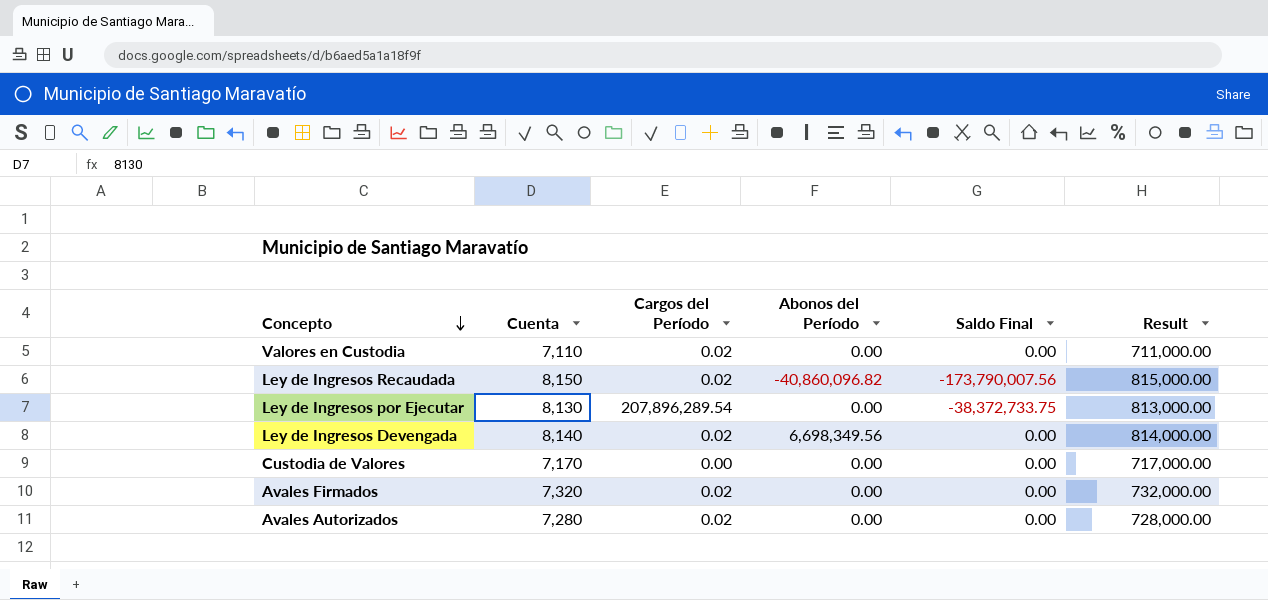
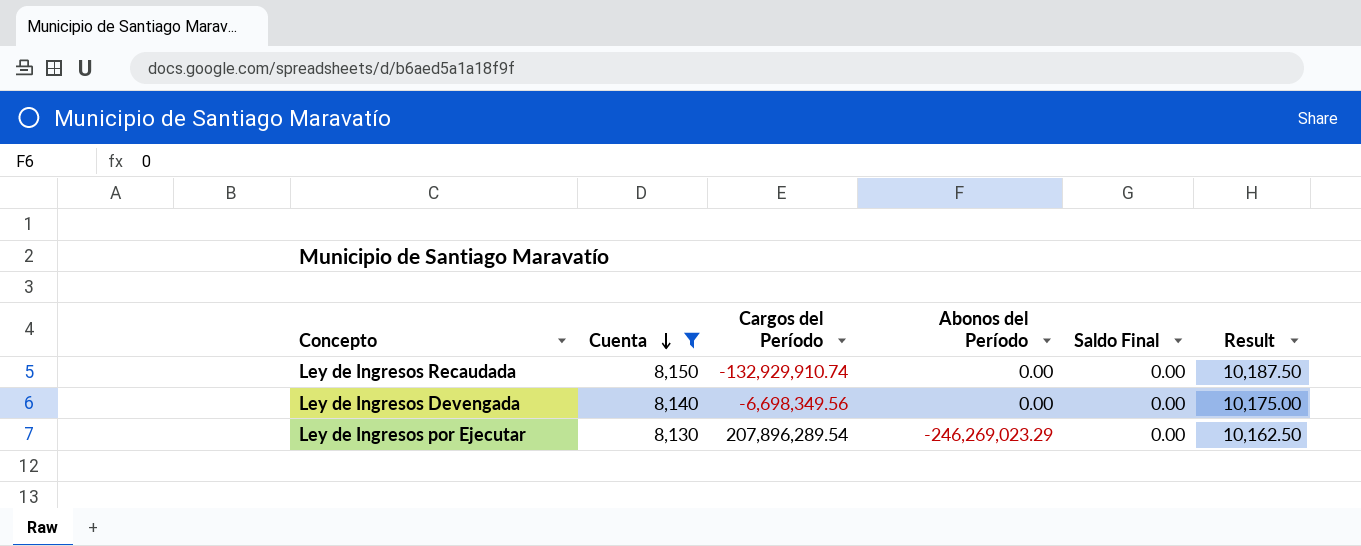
filter: none -> Cuenta >= 8,130
row order: Concepto descending -> Cuenta descending
column Result | formula: [Cuenta] * 100 -> [Cuenta] * 1.25
Ley de Ingresos Recaudada | Cargos del Período: 0.02 -> -132,929,910.74
Ley de Ingresos Recaudada | Abonos del Período: -40,860,096.82 -> 0.00
Ley de Ingresos Recaudada | Saldo Final: -173,790,007.56 -> 0.00
Ley de Ingresos Devengada | Cargos del Período: 0.02 -> -6,698,349.56
Ley de Ingresos Devengada | Abonos del Período: 6,698,349.56 -> 0.00
Ley de Ingresos por Ejecutar | Abonos del Período: 0.00 -> -246,269,023.29
Ley de Ingresos por Ejecutar | Saldo Final: -38,372,733.75 -> 0.00

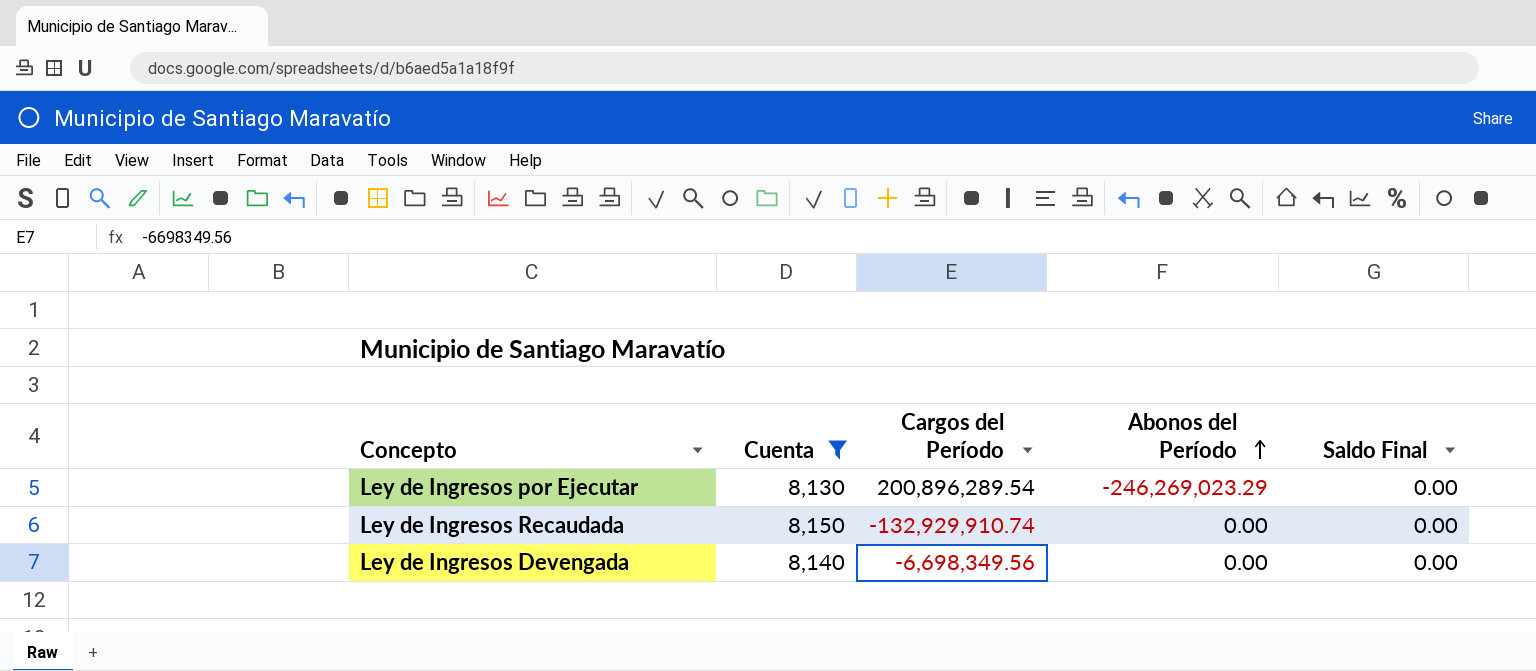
row order: Cuenta descending -> Abonos del Período ascending
column Result | formula: [Cuenta] * 1.25 -> none
Ley de Ingresos por Ejecutar | Cargos del Período: 207,896,289.54 -> 200,896,289.54

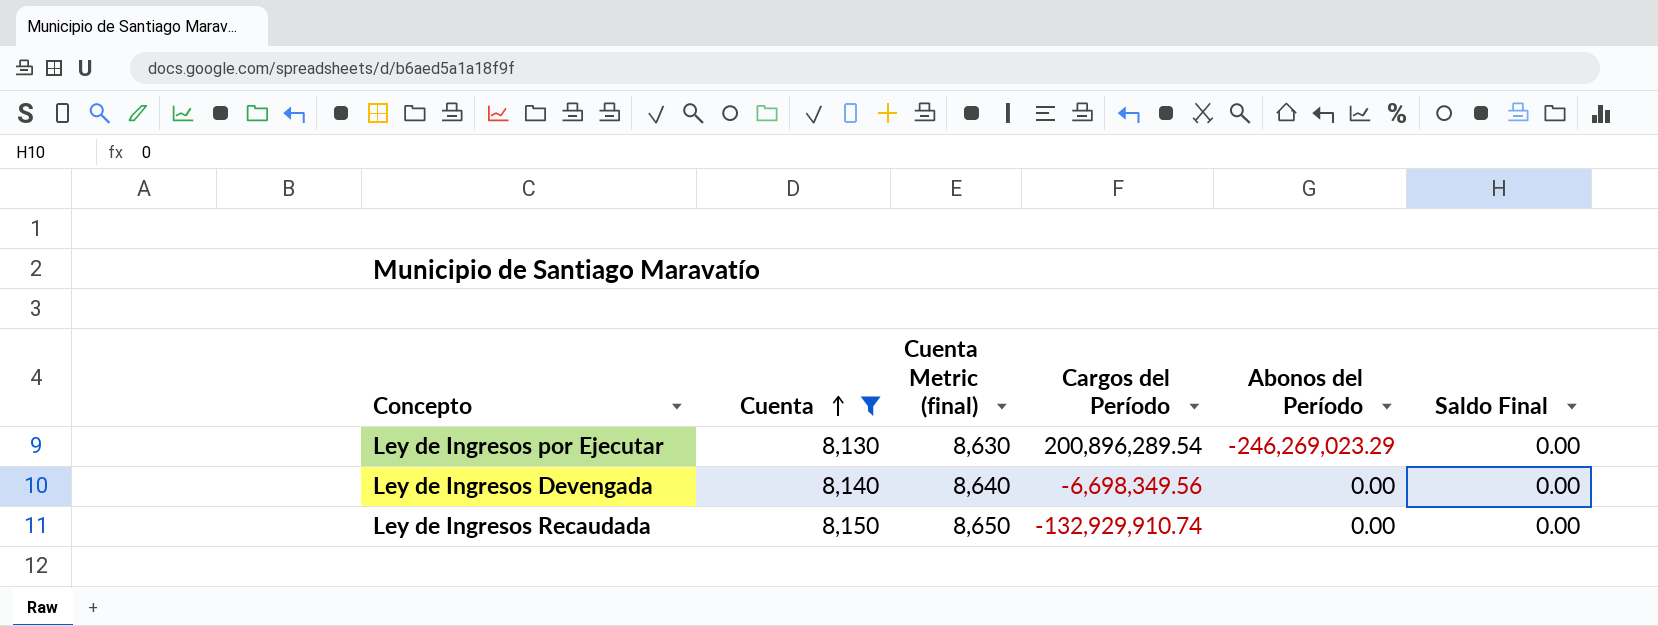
row order: Abonos del Período ascending -> Cuenta ascending
column Cuenta Metric (final) | formula: none -> [Cuenta] + 500

